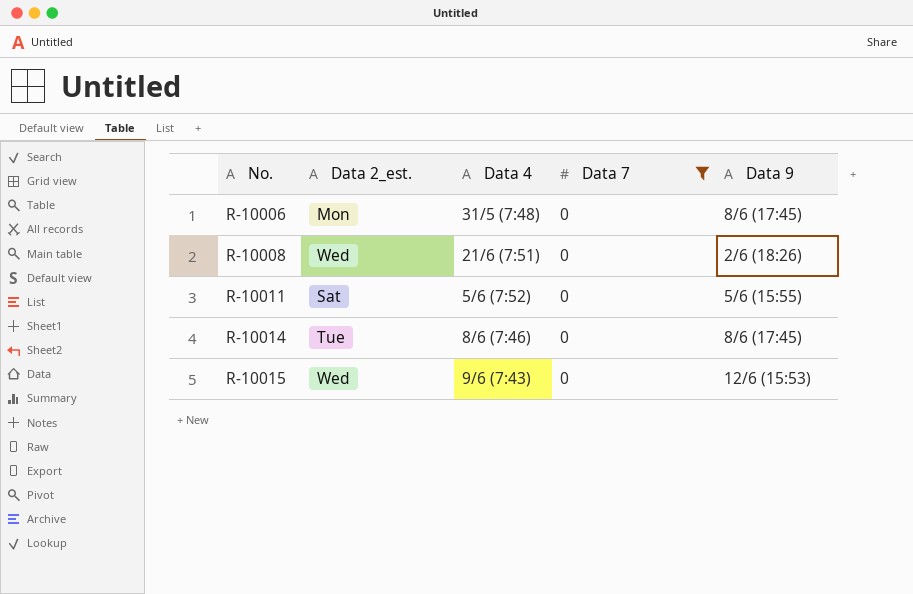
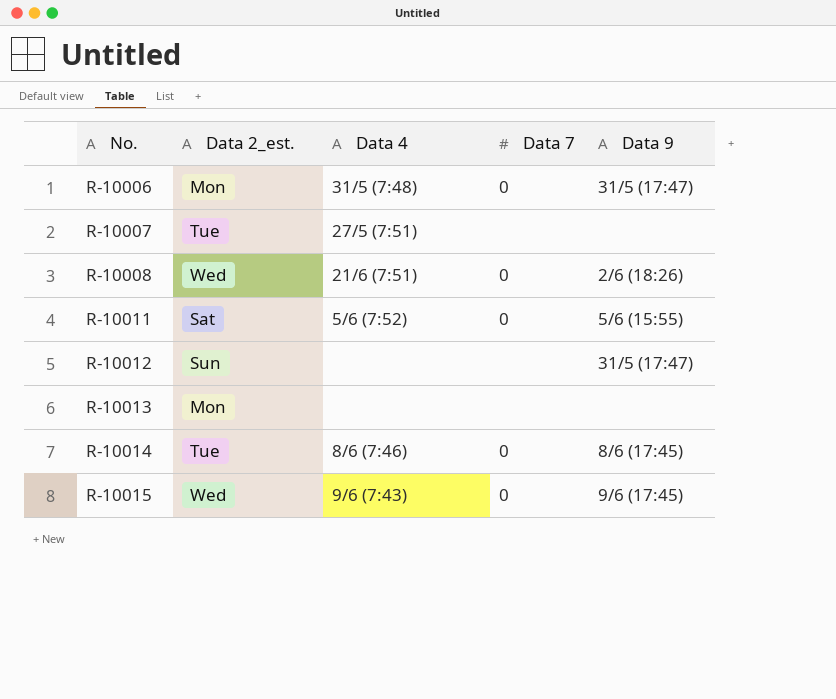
filter: Data 7 = 0 -> none
R-10006 | Data 9: 8/6 (17:45) -> 31/5 (17:47)
R-10015 | Data 9: 12/6 (15:53) -> 9/6 (17:45)

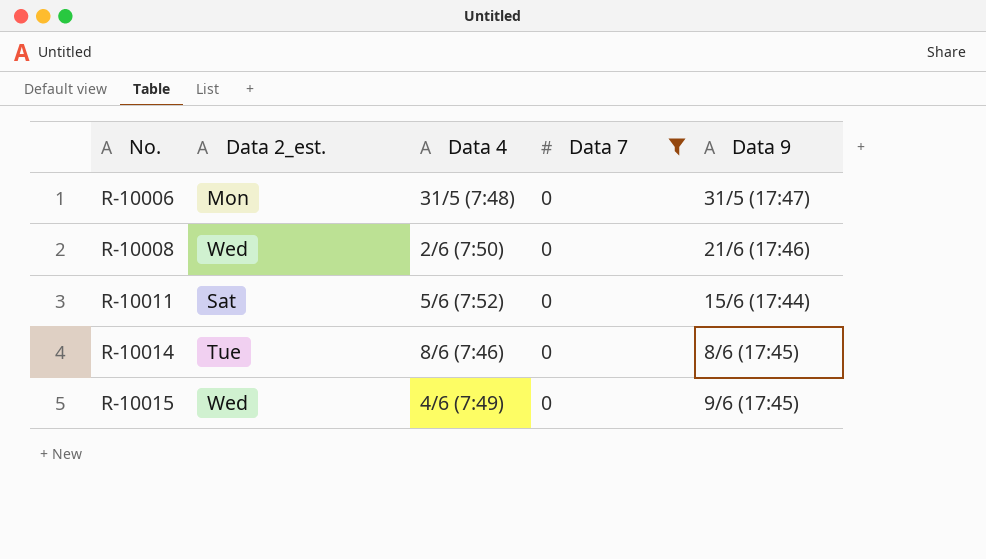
filter: none -> Data 7 = 0
R-10008 | Data 4: 21/6 (7:51) -> 2/6 (7:50)
R-10008 | Data 9: 2/6 (18:26) -> 21/6 (17:46)
R-10011 | Data 9: 5/6 (15:55) -> 15/6 (17:44)
R-10015 | Data 4: 9/6 (7:43) -> 4/6 (7:49)

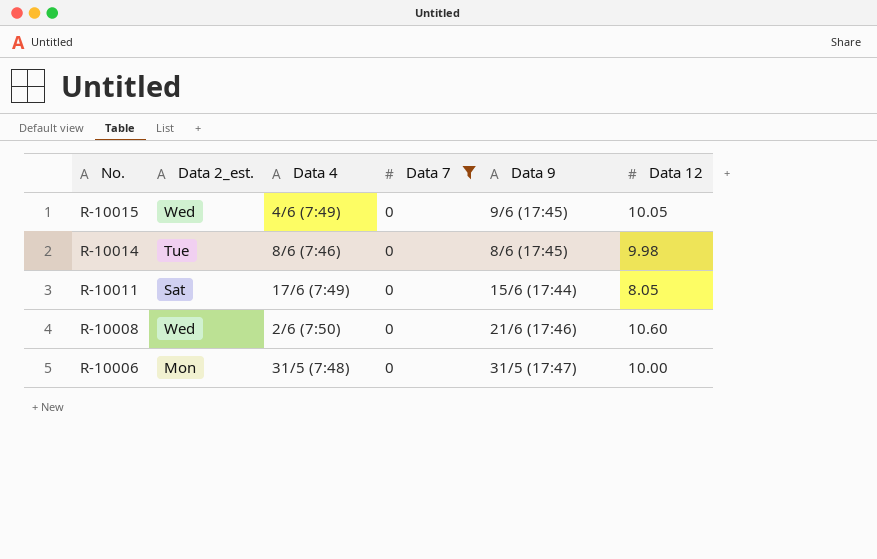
row order: No. ascending -> No. descending
column Data 12 | position: none -> 6
R-10011 | Data 4: 5/6 (7:52) -> 17/6 (7:49)

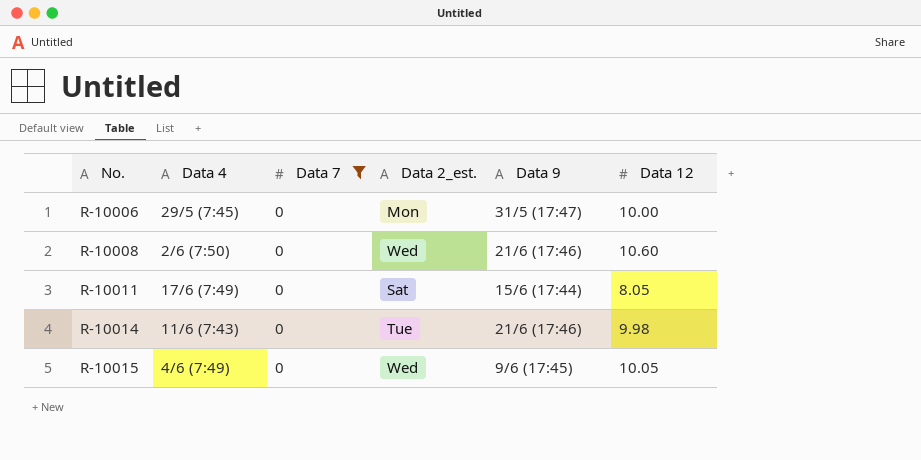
row order: No. descending -> No. ascending
column Data 2_est. | position: 2 -> 4
R-10006 | Data 4: 31/5 (7:48) -> 29/5 (7:45)
R-10014 | Data 4: 8/6 (7:46) -> 11/6 (7:43)
R-10014 | Data 9: 8/6 (17:45) -> 21/6 (17:46)

